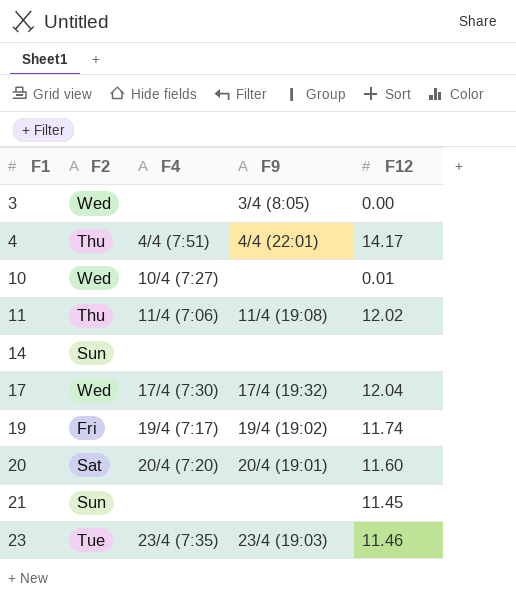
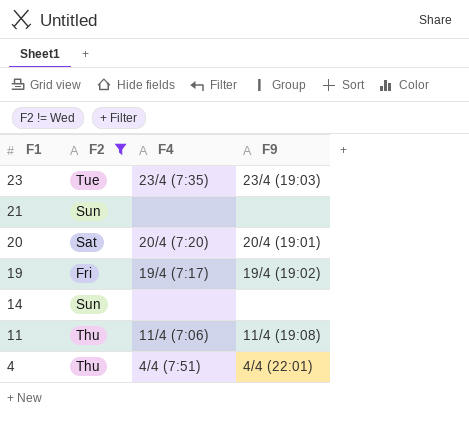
filter: none -> F2 != Wed
row order: F1 ascending -> F1 descending
column F12 | position: 5 -> none

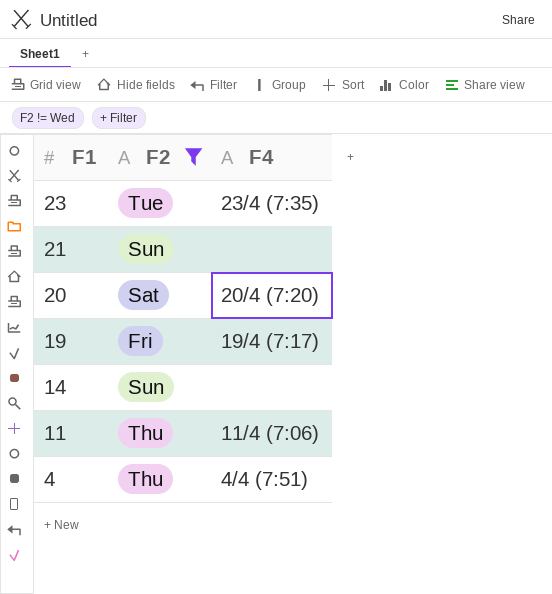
column F9 | position: 4 -> none

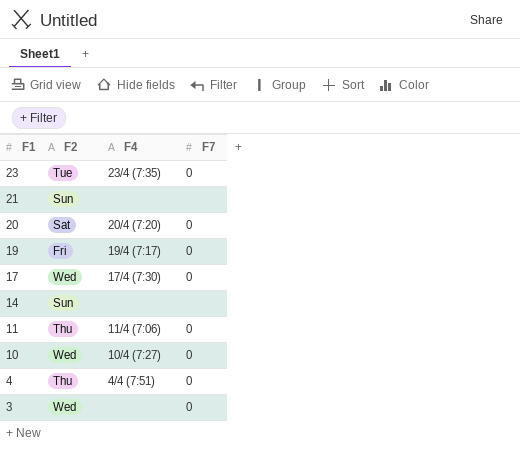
filter: F2 != Wed -> none
column F7 | position: none -> 4

